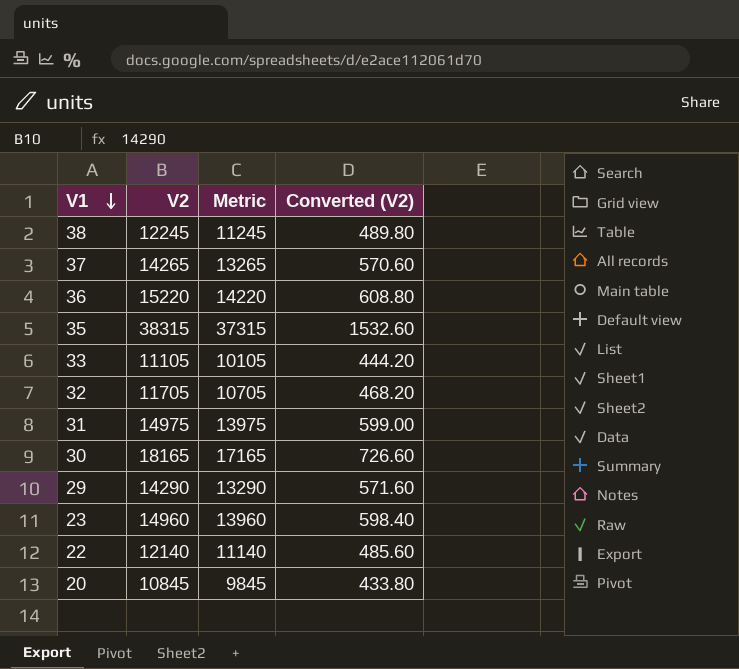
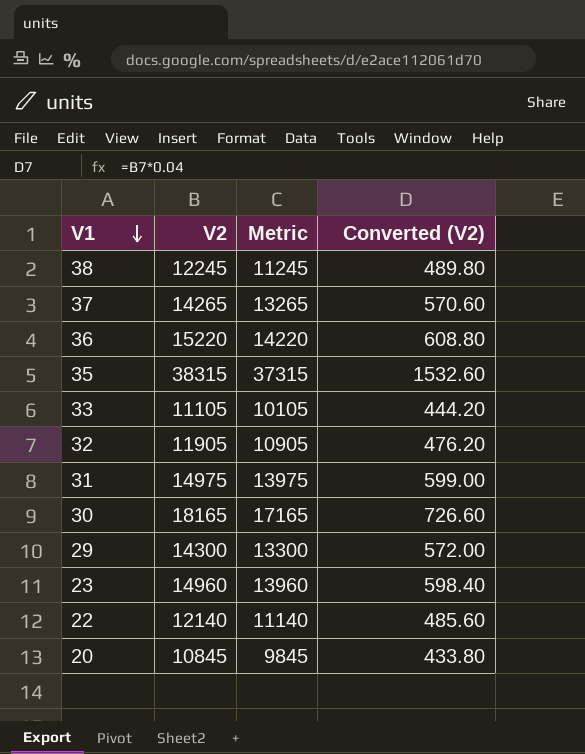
32 | V2: 11705 -> 11905
32 | Metric: 10705 -> 10905
32 | Converted (V2): 468.20 -> 476.20
29 | V2: 14290 -> 14300
29 | Metric: 13290 -> 13300
29 | Converted (V2): 571.60 -> 572.00

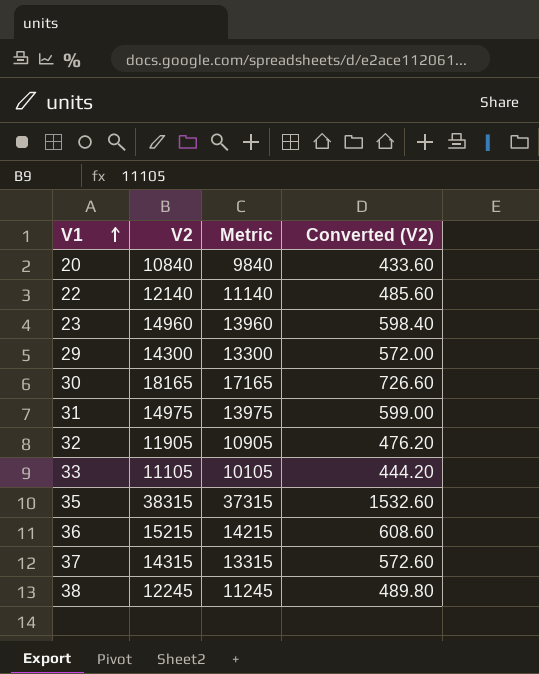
row order: V1 descending -> V1 ascending
20 | V2: 10845 -> 10840
20 | Metric: 9845 -> 9840
20 | Converted (V2): 433.80 -> 433.60
36 | V2: 15220 -> 15215
36 | Metric: 14220 -> 14215
36 | Converted (V2): 608.80 -> 608.60
37 | V2: 14265 -> 14315
37 | Metric: 13265 -> 13315
37 | Converted (V2): 570.60 -> 572.60

